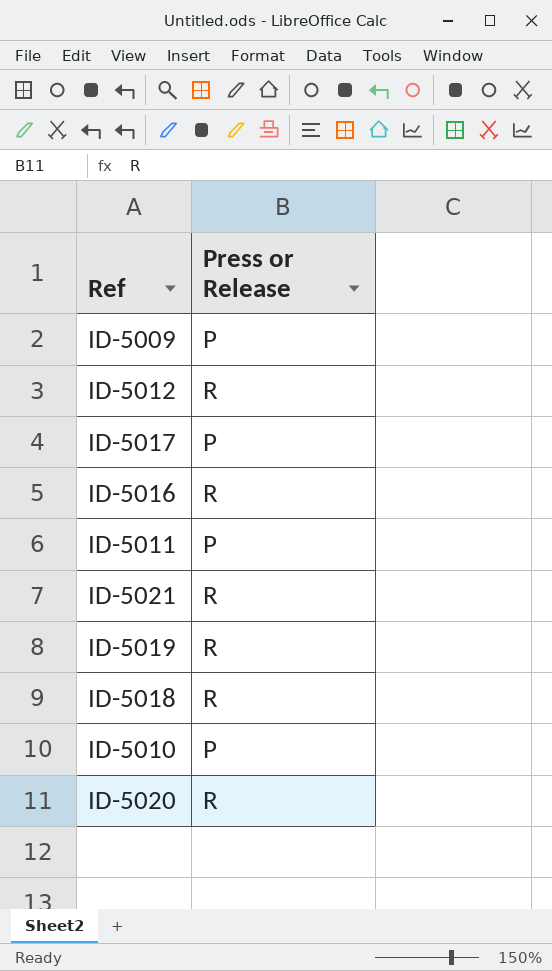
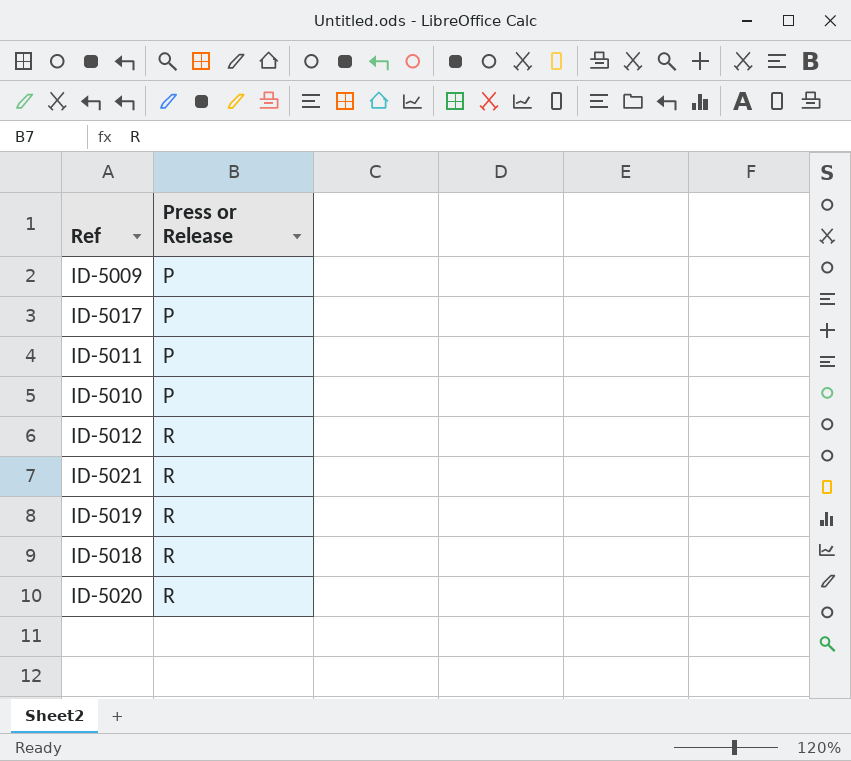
row order: none -> Press or Release ascending
row ID-5016: R -> none

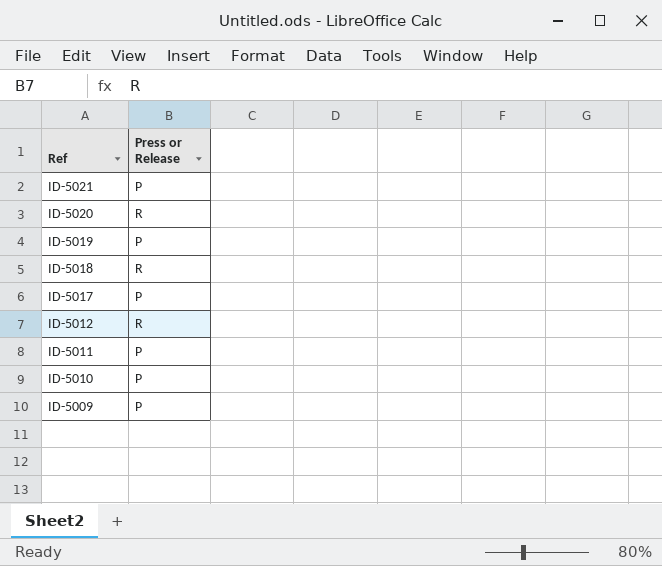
row order: Press or Release ascending -> Ref descending
ID-5021 | Press or Release: R -> P
ID-5019 | Press or Release: R -> P

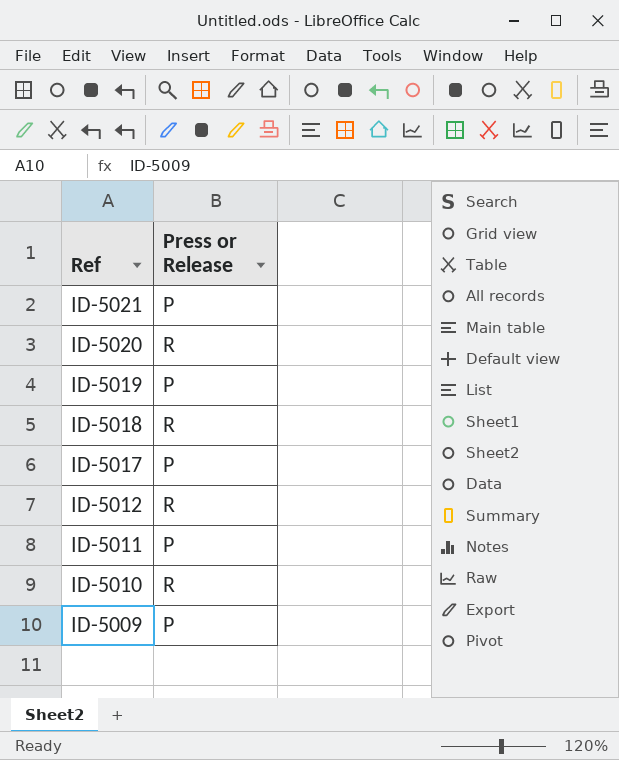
ID-5010 | Press or Release: P -> R

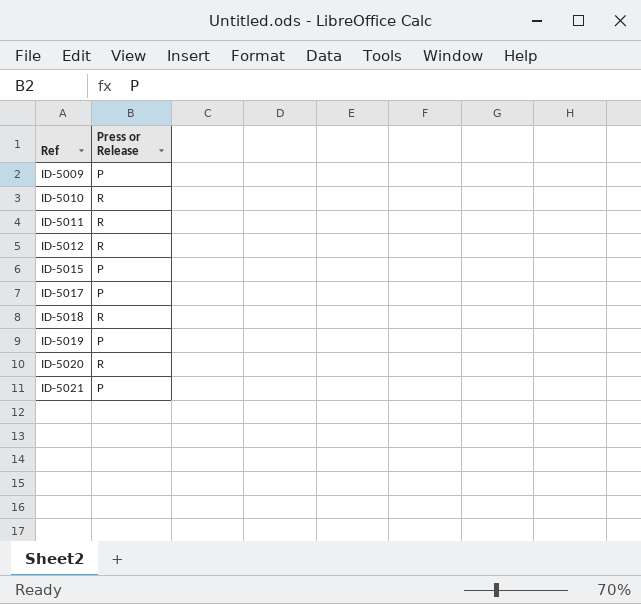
row order: Ref descending -> Ref ascending
ID-5011 | Press or Release: P -> R
row ID-5015: none -> P

